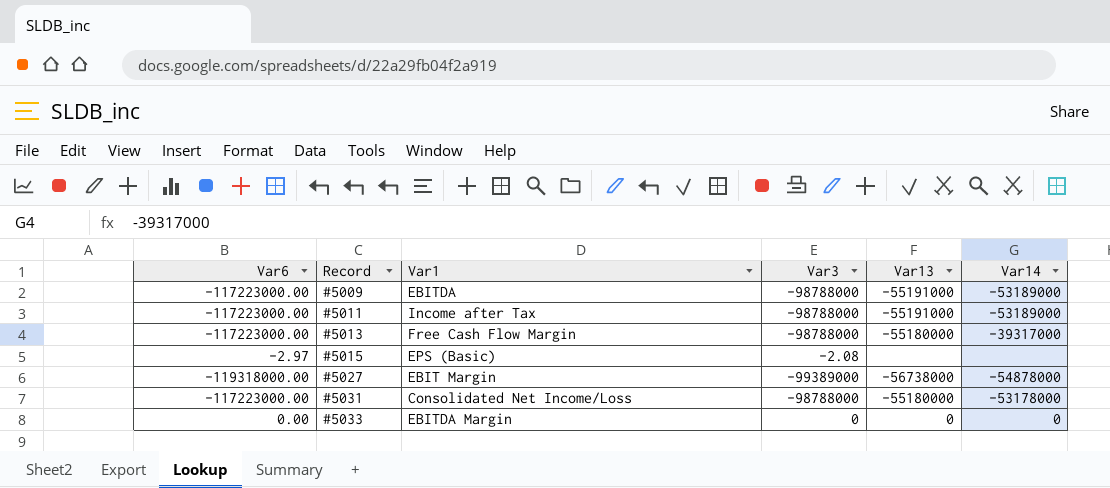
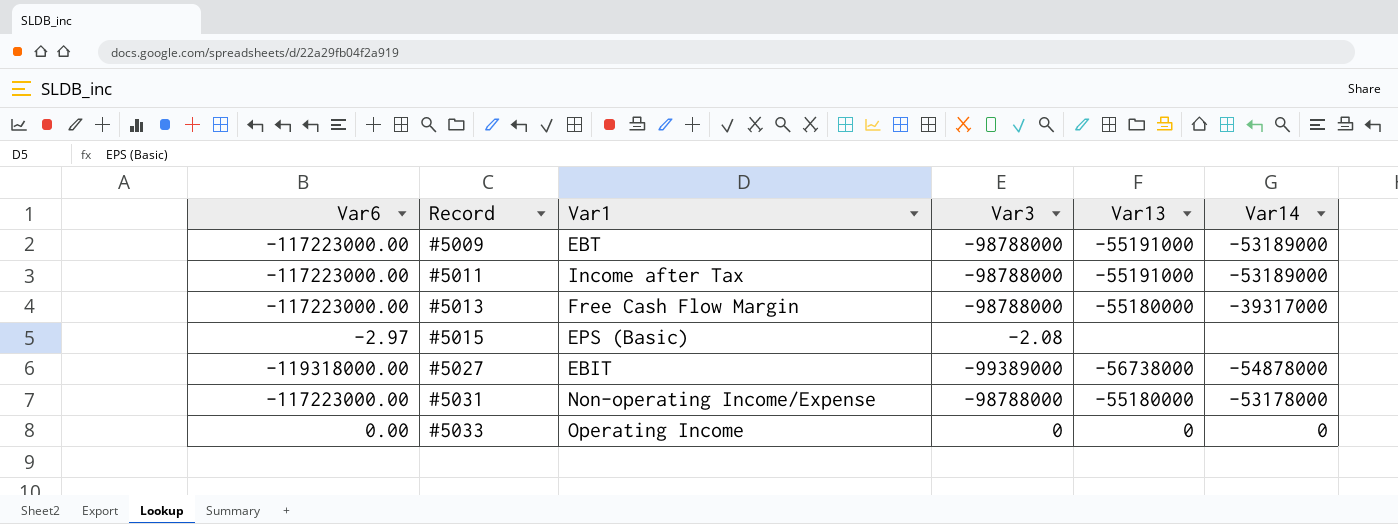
#5009 | Var1: EBITDA -> EBT
#5027 | Var1: EBIT Margin -> EBIT
#5031 | Var1: Consolidated Net Income/Loss -> Non-operating Income/Expense
#5033 | Var1: EBITDA Margin -> Operating Income

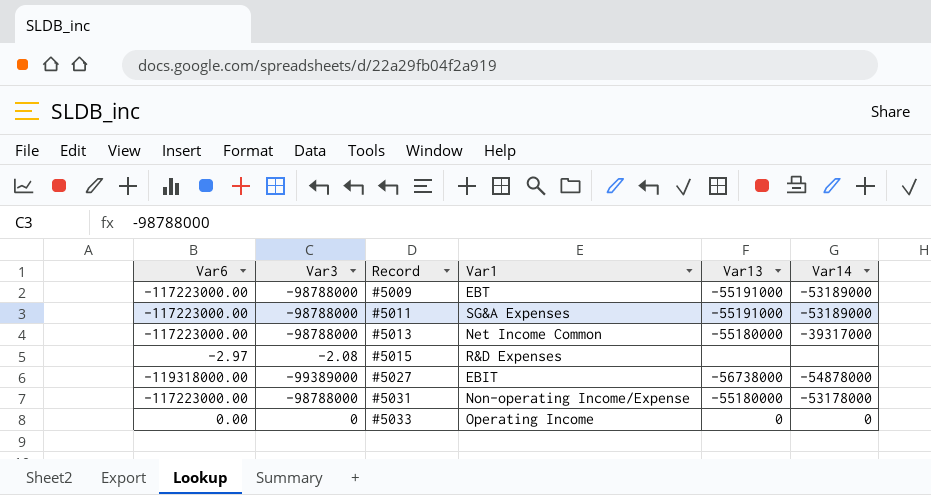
column Var3 | position: 4 -> 2
#5011 | Var1: Income after Tax -> SG&A Expenses
#5013 | Var1: Free Cash Flow Margin -> Net Income Common
#5015 | Var1: EPS (Basic) -> R&D Expenses

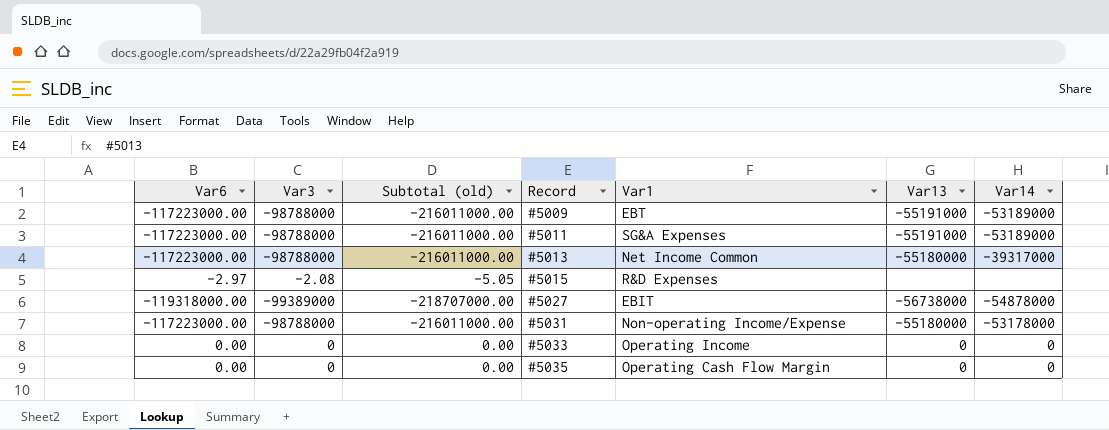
column Subtotal (old) | formula: none -> [Var6] + [Var3]
row #5035: none -> 0.00 | 0 | 0.00 | Operating Cash Flow Margin | 0 | 0

